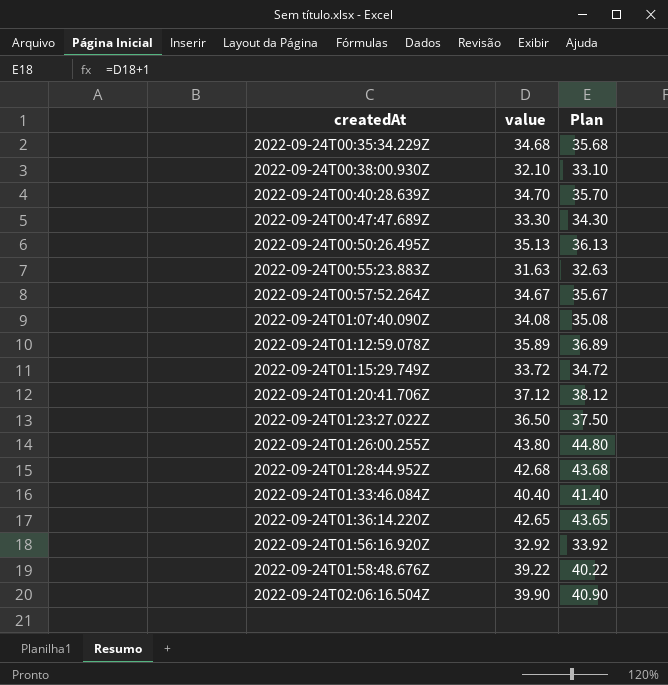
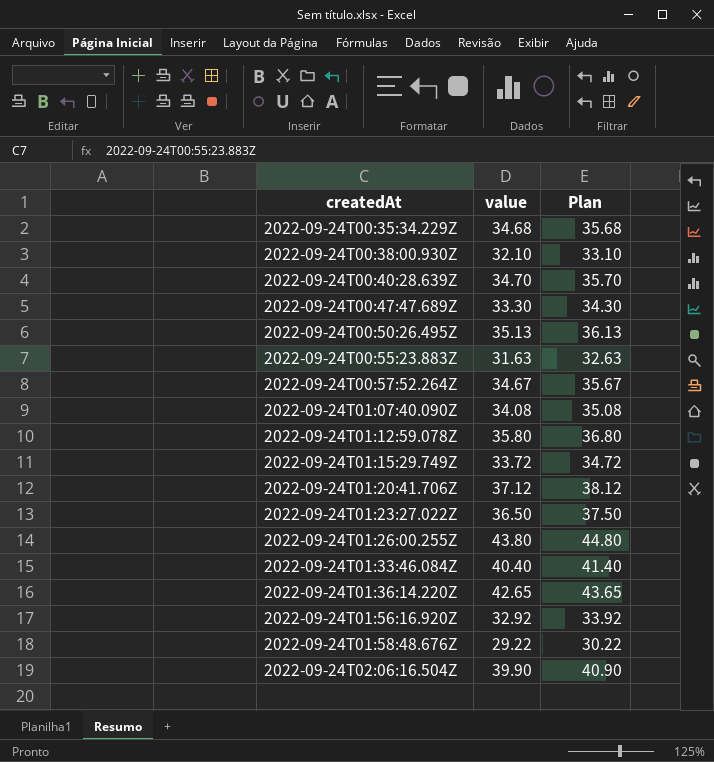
row 2022-09-24T01:28:44.952Z: 42.68 | 43.68 -> none
2022-09-24T01:12:59.078Z | value: 35.89 -> 35.80
2022-09-24T01:12:59.078Z | Plan: 36.89 -> 36.80
2022-09-24T01:58:48.676Z | value: 39.22 -> 29.22
2022-09-24T01:58:48.676Z | Plan: 40.22 -> 30.22

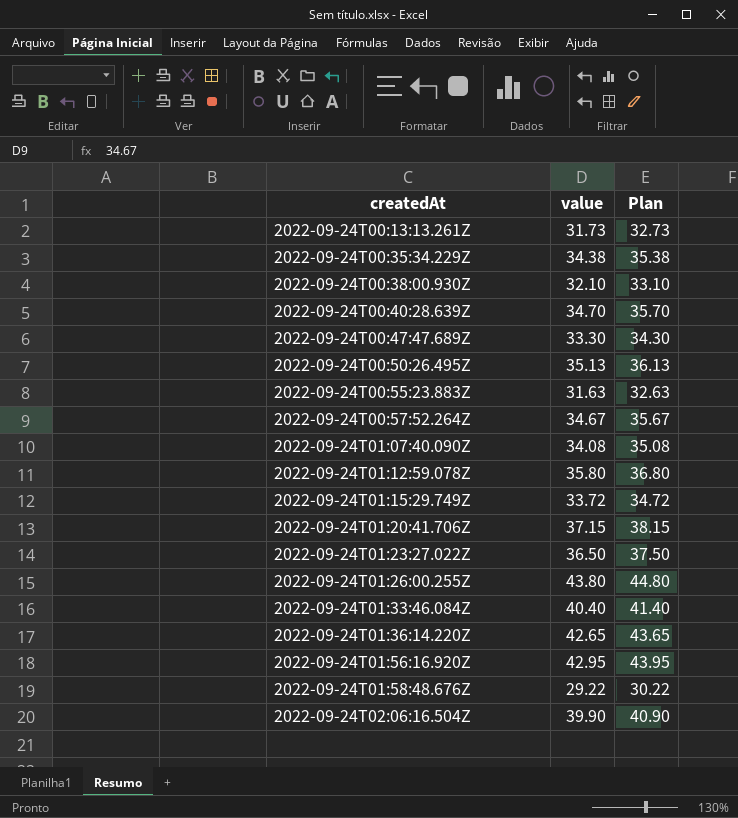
row 2022-09-24T00:13:13.261Z: none -> 31.73 | 32.73
2022-09-24T00:35:34.229Z | value: 34.68 -> 34.38
2022-09-24T00:35:34.229Z | Plan: 35.68 -> 35.38
2022-09-24T01:20:41.706Z | value: 37.12 -> 37.15
2022-09-24T01:20:41.706Z | Plan: 38.12 -> 38.15
2022-09-24T01:56:16.920Z | value: 32.92 -> 42.95
2022-09-24T01:56:16.920Z | Plan: 33.92 -> 43.95

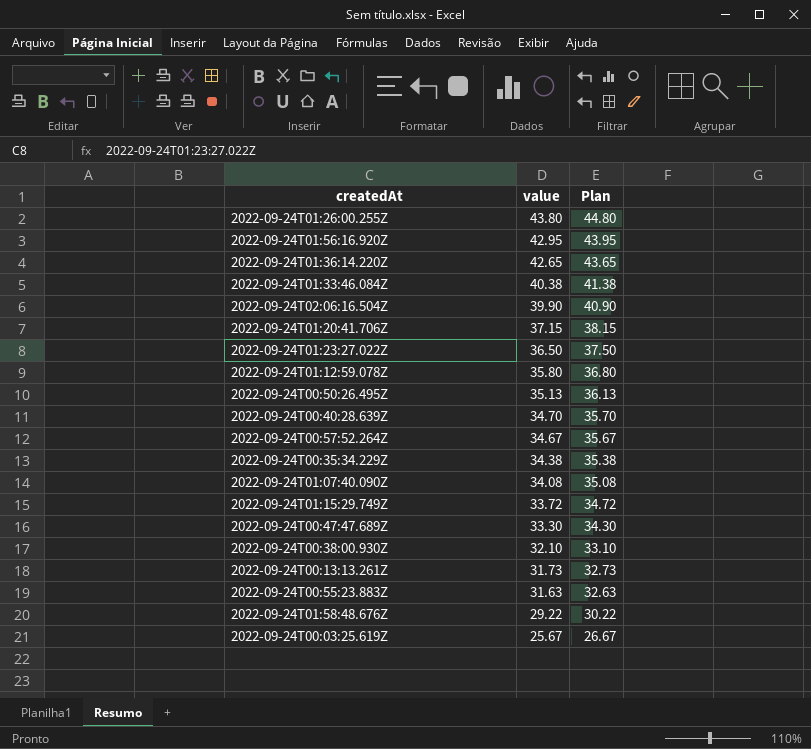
row order: createdAt ascending -> value descending
2022-09-24T01:33:46.084Z | value: 40.40 -> 40.38
2022-09-24T01:33:46.084Z | Plan: 41.40 -> 41.38
row 2022-09-24T00:03:25.619Z: none -> 25.67 | 26.67

